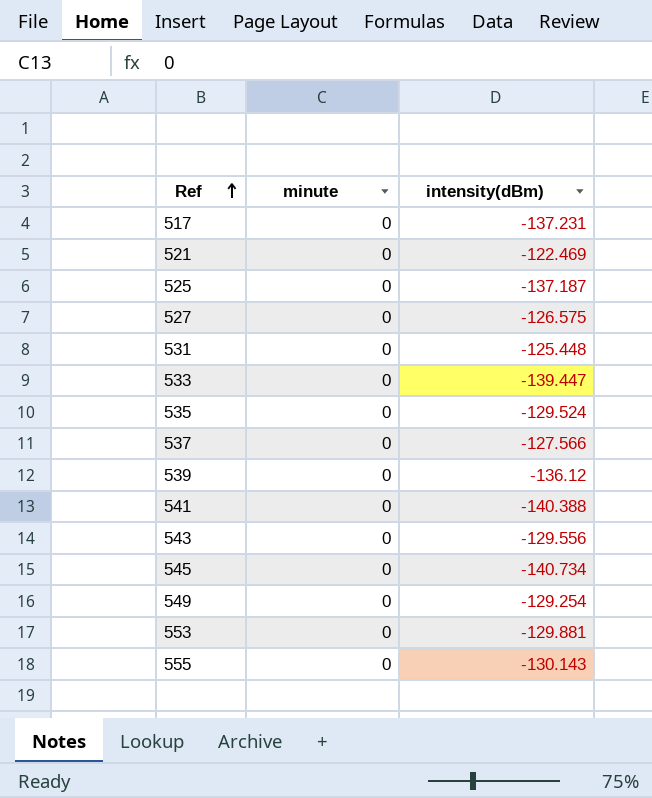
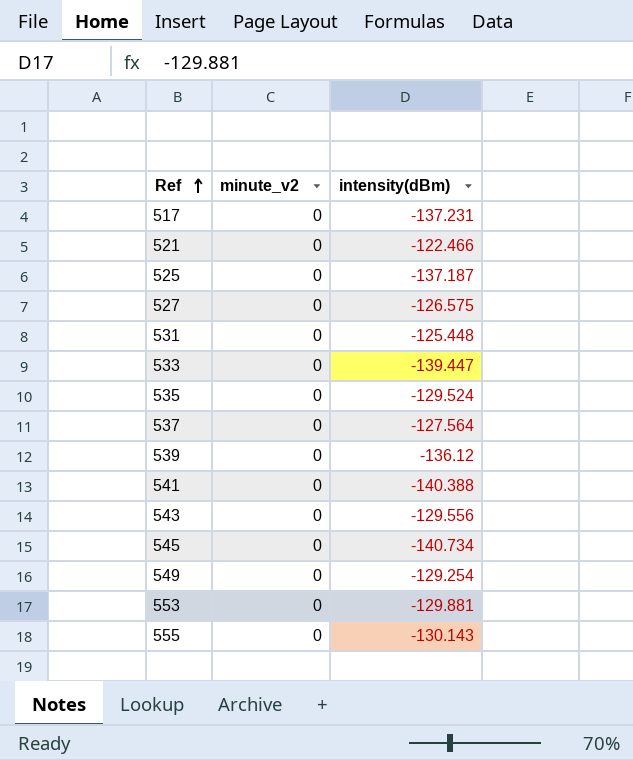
column name: minute -> minute_v2
521 | intensity(dBm): -122.469 -> -122.466
537 | intensity(dBm): -127.566 -> -127.564

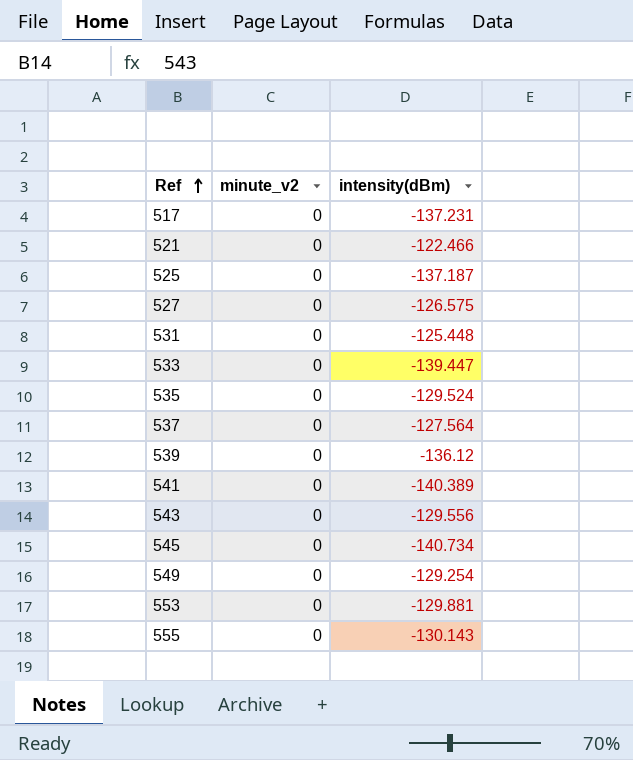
541 | intensity(dBm): -140.388 -> -140.389

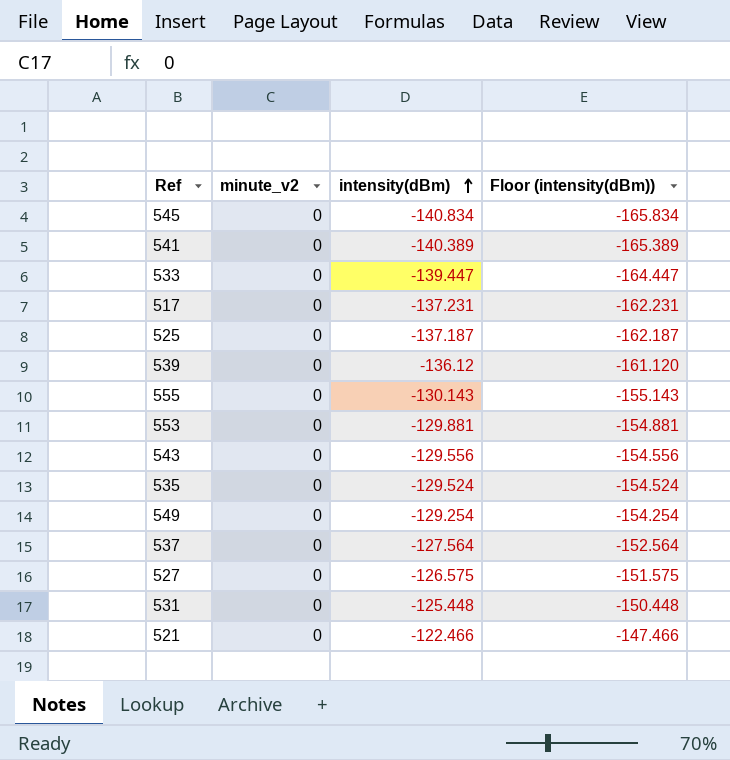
row order: Ref ascending -> intensity(dBm) ascending
column Floor (intensity(dBm)) | formula: none -> [intensity(dBm)] - 25
545 | intensity(dBm): -140.734 -> -140.834

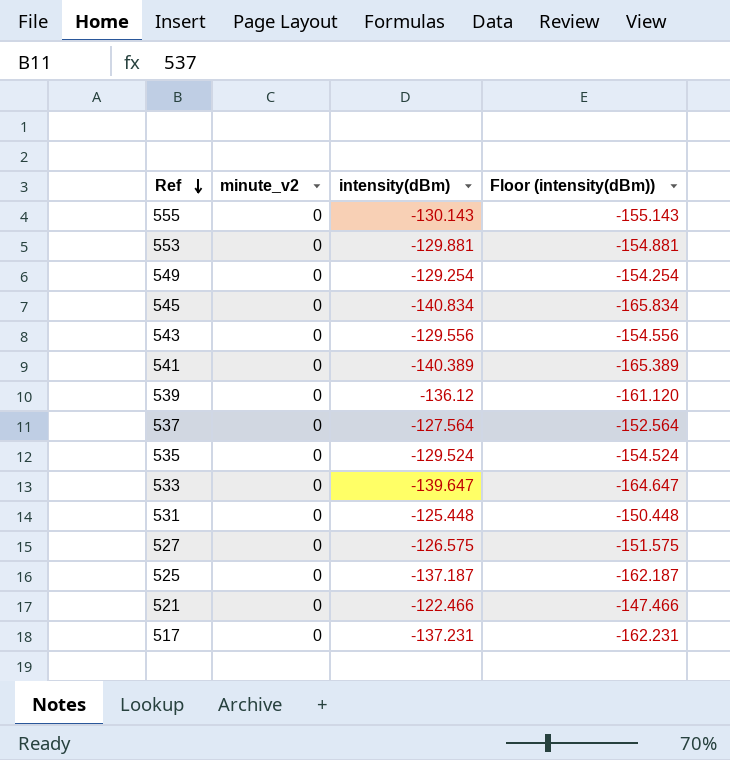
row order: intensity(dBm) ascending -> Ref descending
533 | intensity(dBm): -139.447 -> -139.647
533 | Floor (intensity(dBm)): -164.447 -> -164.647

